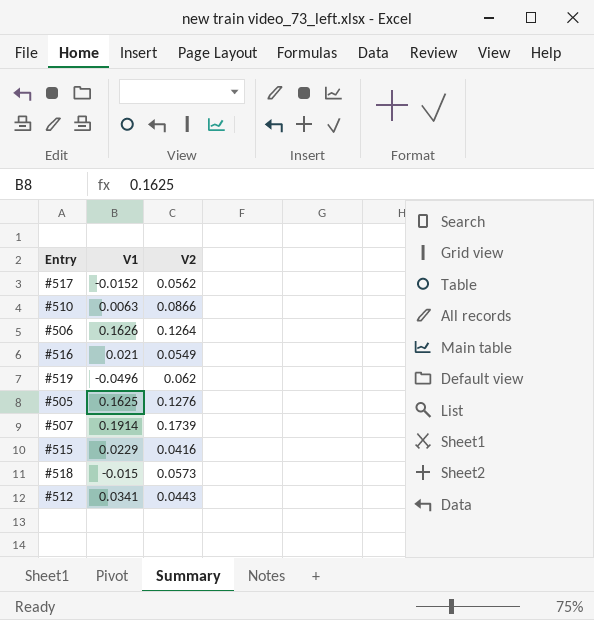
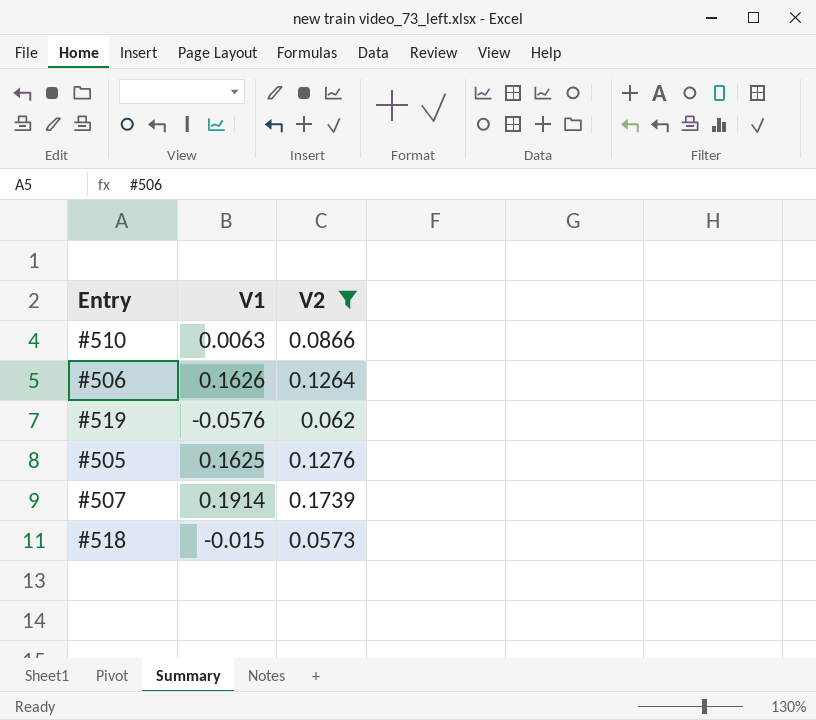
filter: none -> V2 >= 0.0573
#519 | V1: -0.0496 -> -0.0576

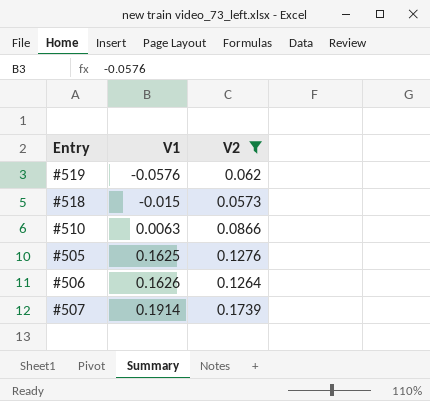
row order: none -> V1 ascending

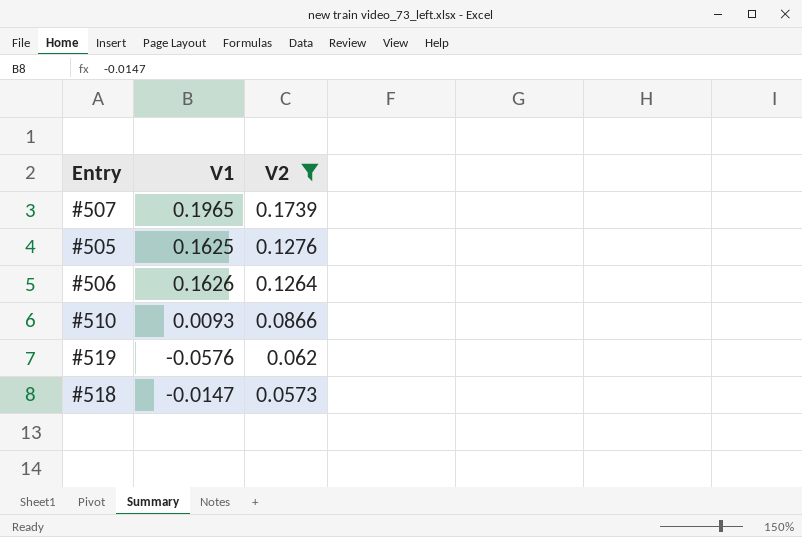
row order: V1 ascending -> V2 descending
#507 | V1: 0.1914 -> 0.1965
#510 | V1: 0.0063 -> 0.0093
#518 | V1: -0.015 -> -0.0147

